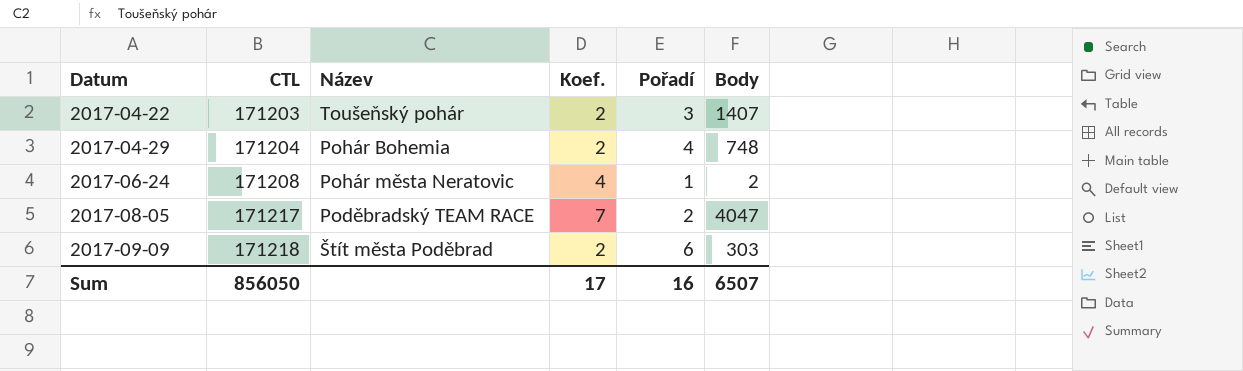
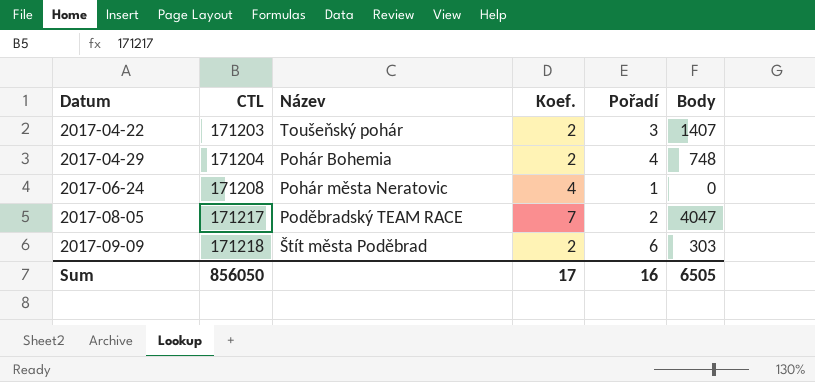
2017-06-24 | Body: 2 -> 0
Sum | Body: 6507 -> 6505

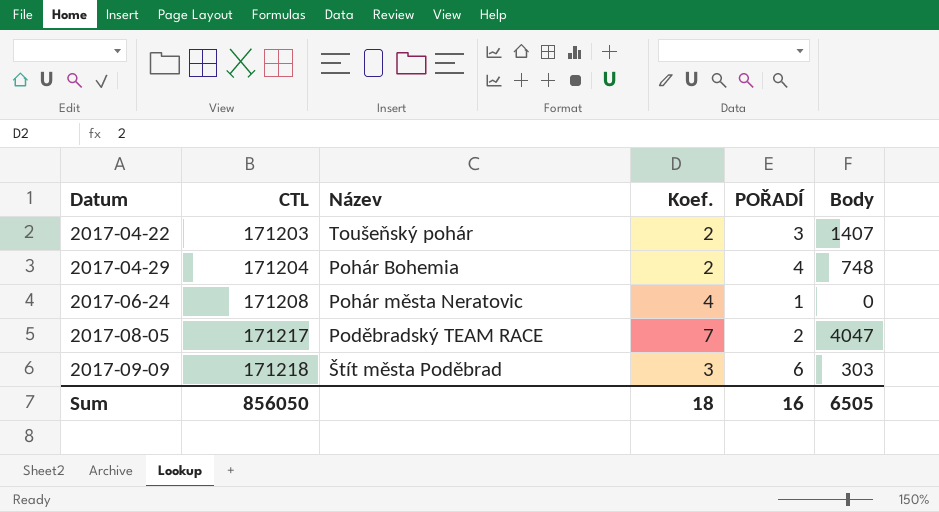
column name: Pořadí -> POŘADÍ
2017-09-09 | Koef.: 2 -> 3
Sum | Koef.: 17 -> 18

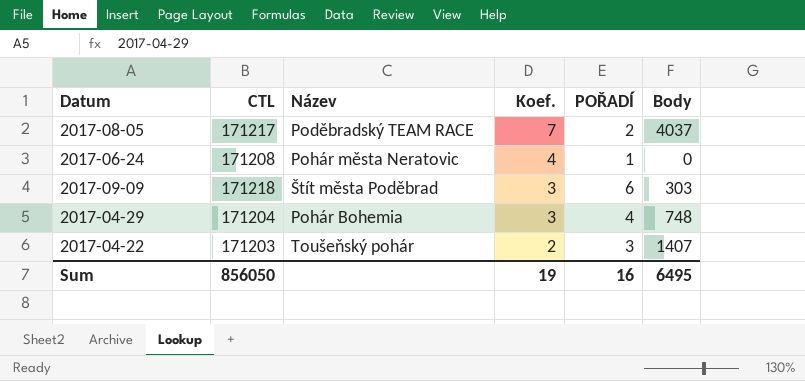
row order: Datum ascending -> Koef. descending
2017-08-05 | Body: 4047 -> 4037
2017-04-29 | Koef.: 2 -> 3
Sum | Koef.: 18 -> 19
Sum | Body: 6505 -> 6495

